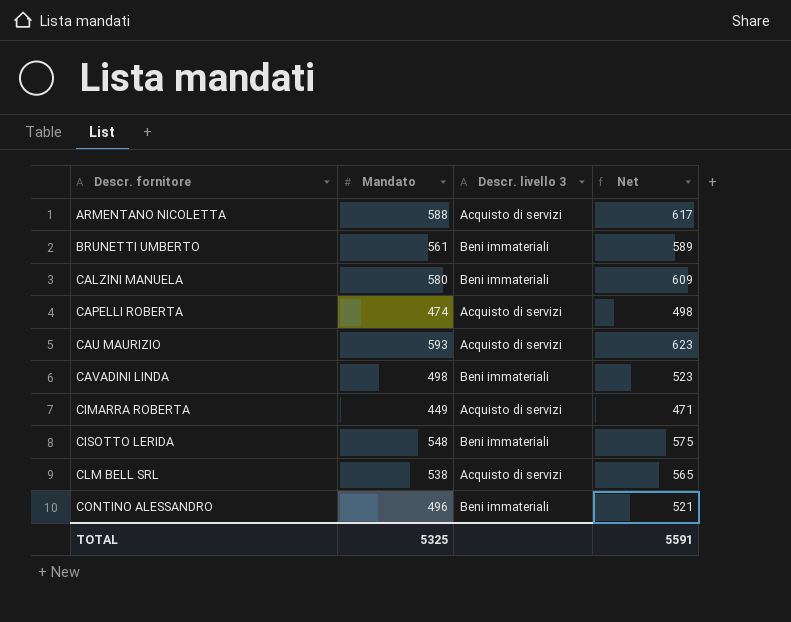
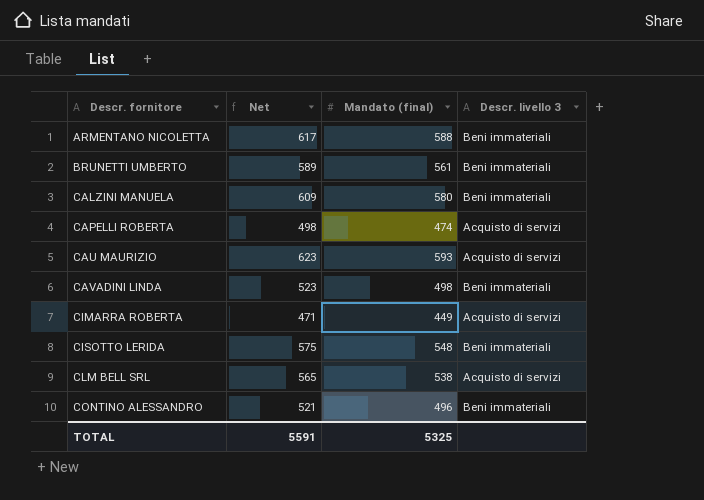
column Net | position: 4 -> 2
column name: Mandato -> Mandato (final)
ARMENTANO NICOLETTA | Descr. livello 3: Acquisto di servizi -> Beni immateriali

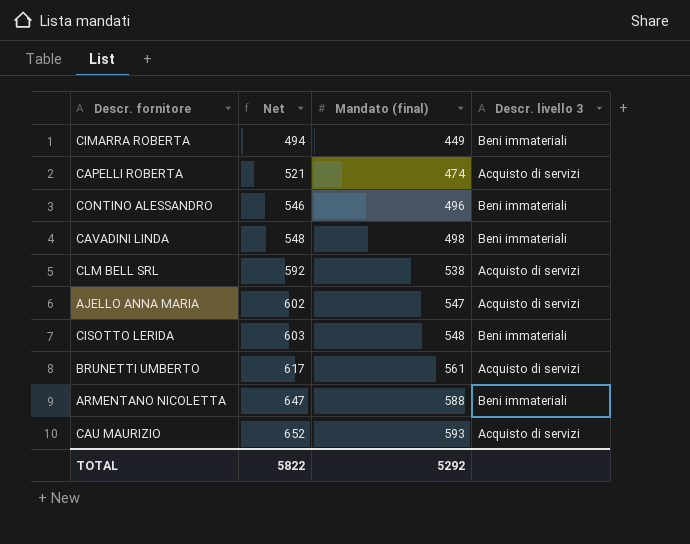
row order: Descr. fornitore ascending -> Net ascending
column Net | formula: [Mandato (final)] * 1.05 -> [Mandato (final)] * 1.1
row CALZINI MANUELA: 609 | 580 | Beni immateriali -> none
CIMARRA ROBERTA | Descr. livello 3: Acquisto di servizi -> Beni immateriali
row AJELLO ANNA MARIA: none -> 602 | 547 | Acquisto di servizi
BRUNETTI UMBERTO | Descr. livello 3: Beni immateriali -> Acquisto di servizi
TOTAL | Net: 5591 -> 5822
TOTAL | Mandato (final): 5325 -> 5292

